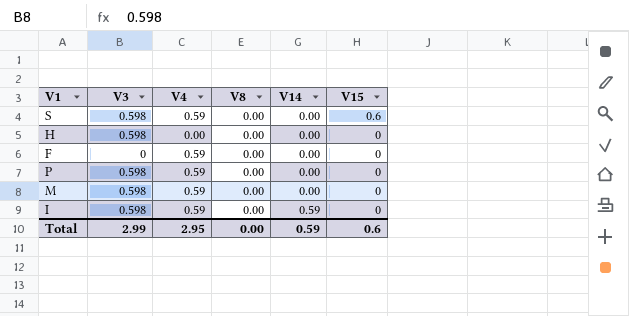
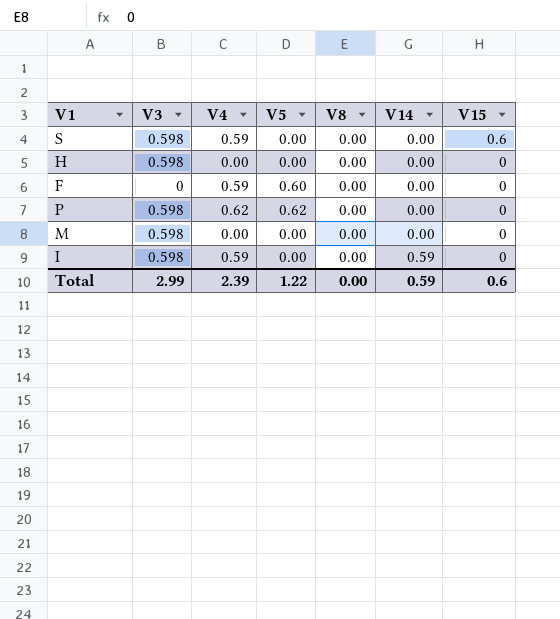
column V5 | position: none -> 4
P | V4: 0.59 -> 0.62
M | V4: 0.59 -> 0.00
Total | V4: 2.95 -> 2.39

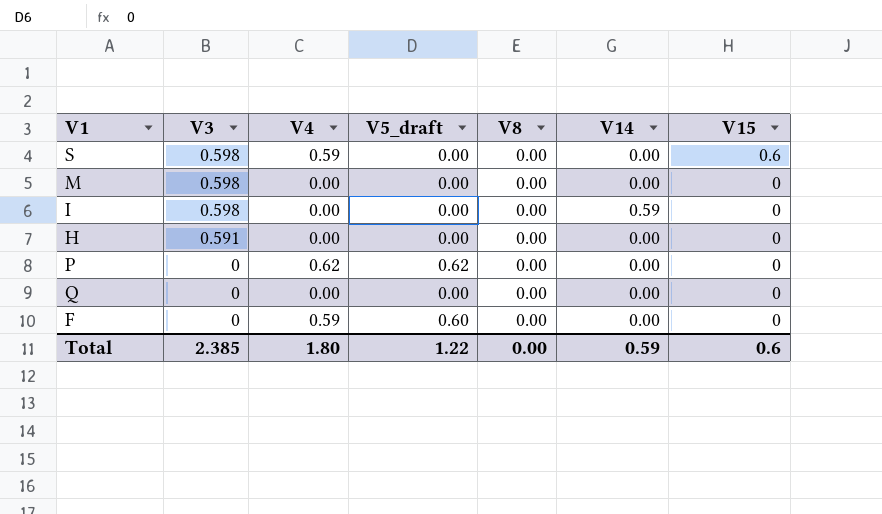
row order: V14 ascending -> V3 descending
column name: V5 -> V5_draft
I | V4: 0.59 -> 0.00
H | V3: 0.598 -> 0.591
P | V3: 0.598 -> 0
row Q: none -> 0 | 0.00 | 0.00 | 0.00 | 0.00 | 0
Total | V3: 2.99 -> 2.385
Total | V4: 2.39 -> 1.80

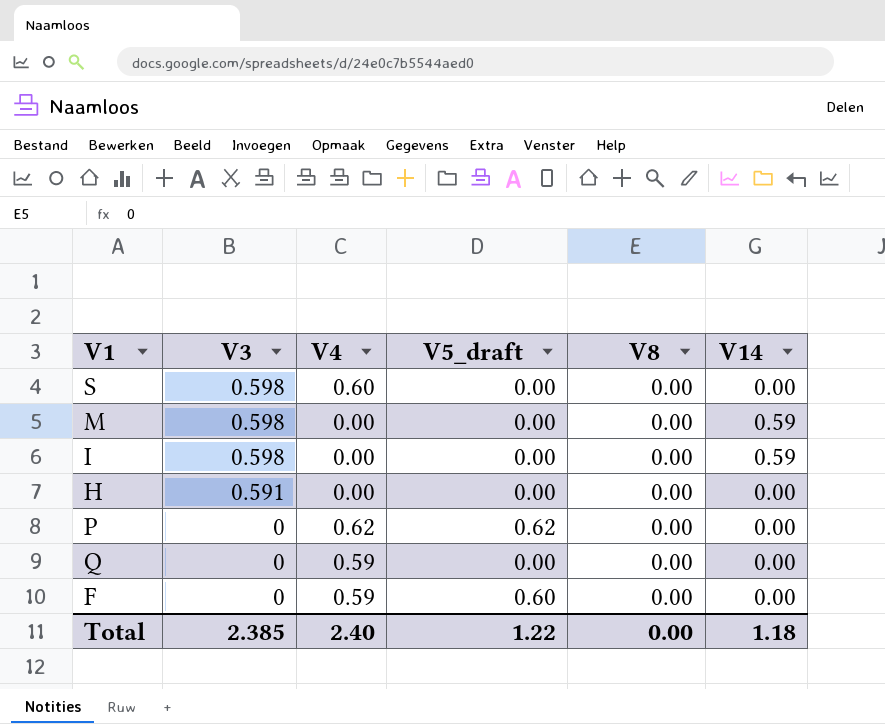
column V15 | position: 7 -> none
S | V4: 0.59 -> 0.60
M | V14: 0.00 -> 0.59
Q | V4: 0.00 -> 0.59
Total | V4: 1.80 -> 2.40
Total | V14: 0.59 -> 1.18

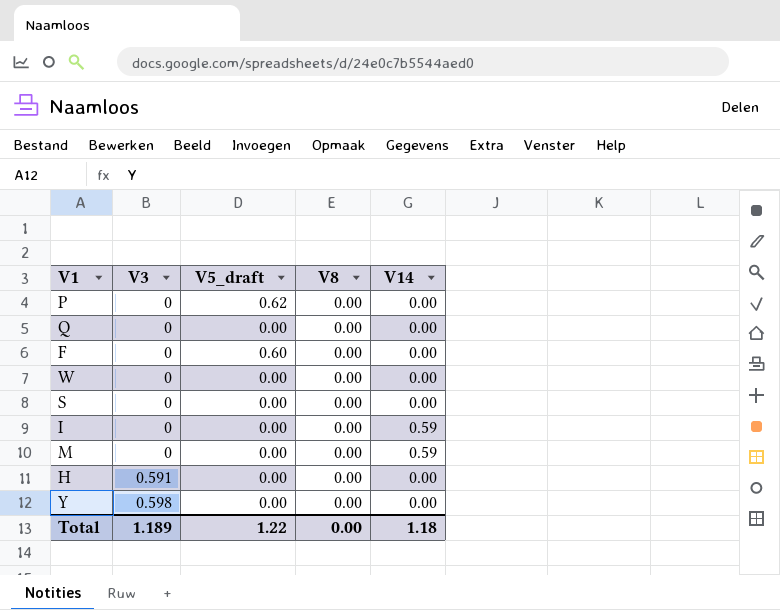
row order: V3 descending -> V3 ascending
column V4 | position: 3 -> none
row W: none -> 0 | 0.00 | 0.00 | 0.00
S | V3: 0.598 -> 0
I | V3: 0.598 -> 0
M | V3: 0.598 -> 0
row Y: none -> 0.598 | 0.00 | 0.00 | 0.00
Total | V3: 2.385 -> 1.189

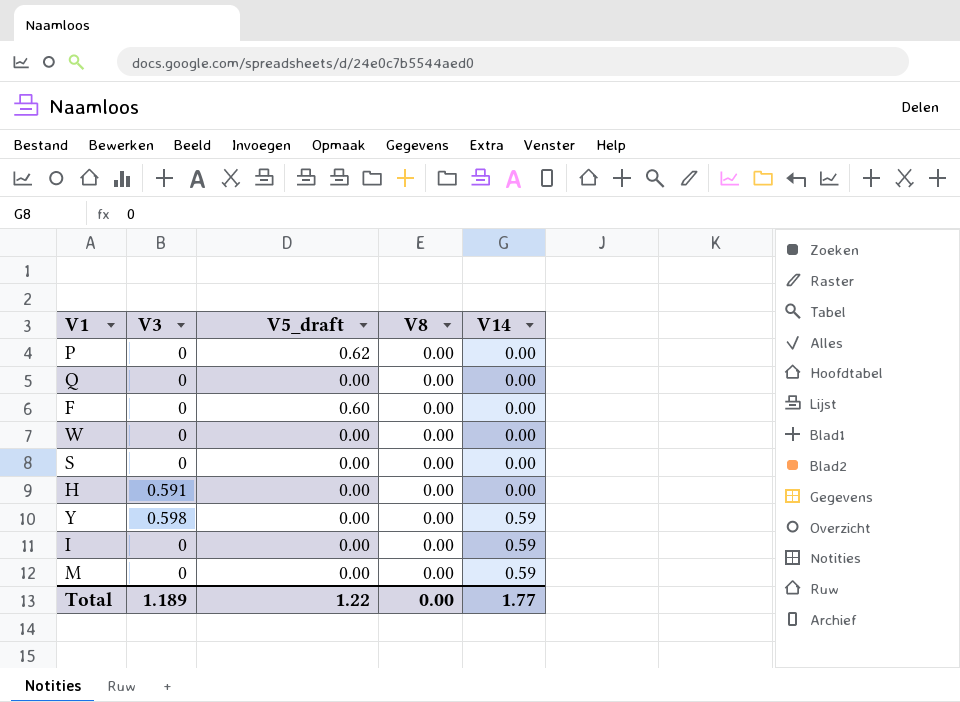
row order: V3 ascending -> V14 ascending
Y | V14: 0.00 -> 0.59
Total | V14: 1.18 -> 1.77

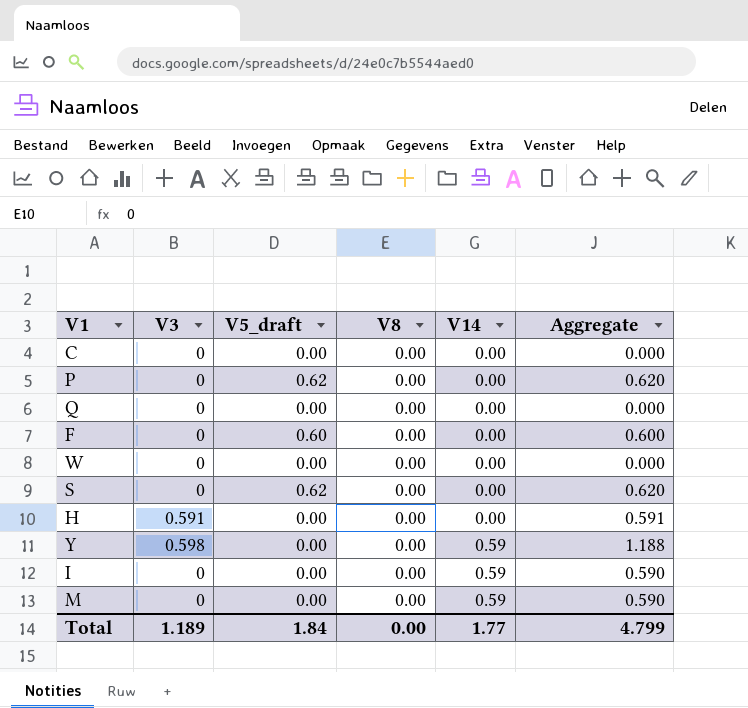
column Aggregate | formula: none -> [V3] + [V5_draft] + [V8] + [V14]
row C: none -> 0 | 0.00 | 0.00 | 0.00 | 0.000
S | V5_draft: 0.00 -> 0.62
Total | V5_draft: 1.22 -> 1.84

